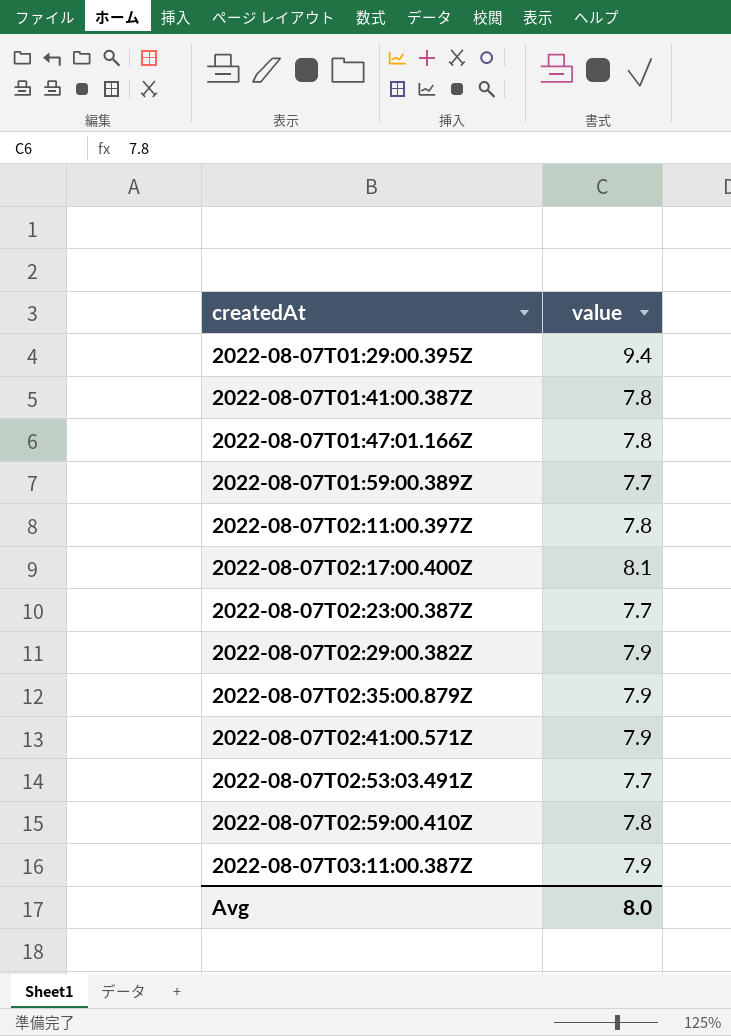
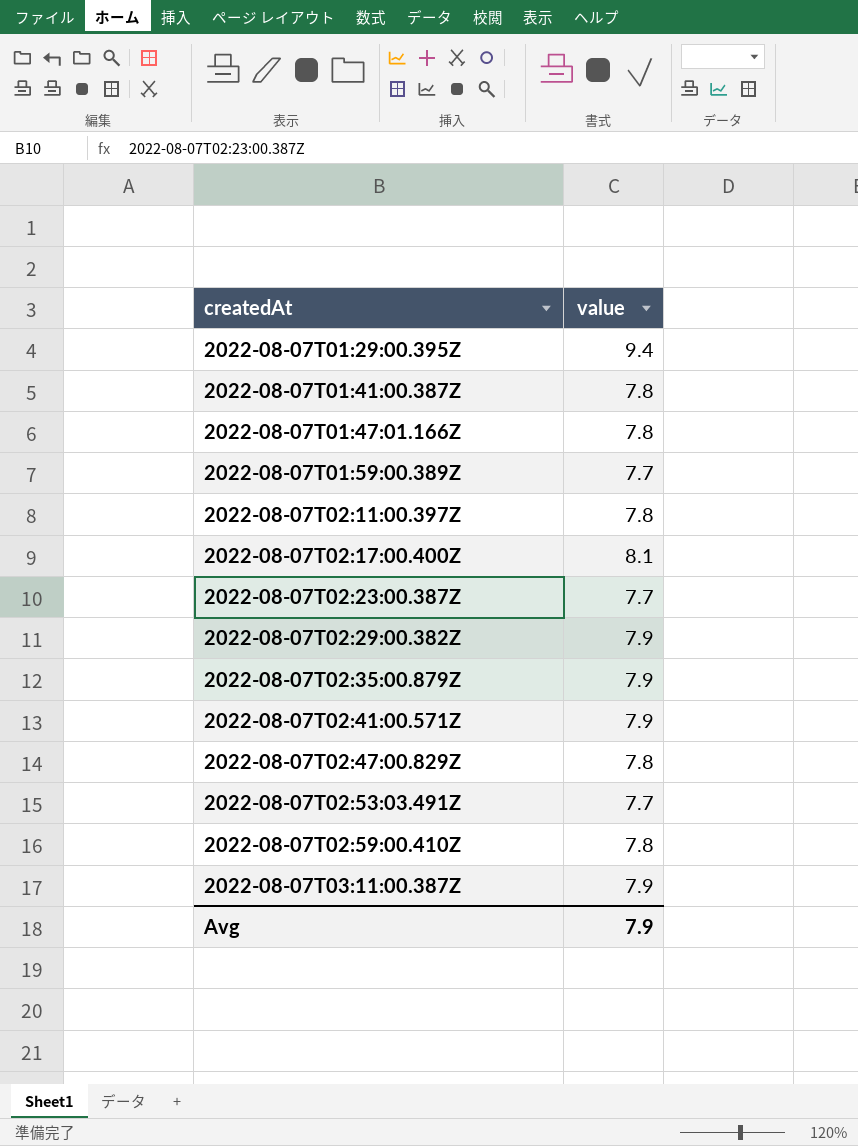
row 2022-08-07T02:47:00.829Z: none -> 7.8
Avg | value: 8.0 -> 7.9

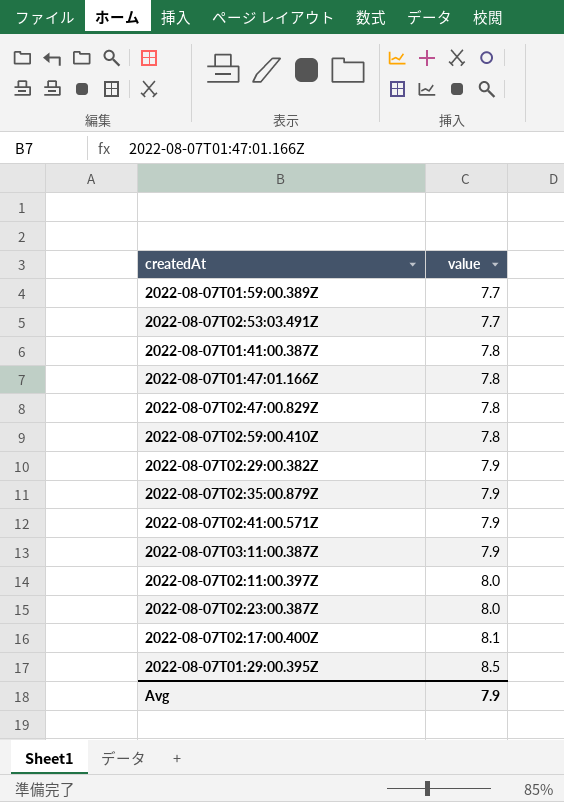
row order: createdAt ascending -> value ascending
2022-08-07T02:11:00.397Z | value: 7.8 -> 8.0
2022-08-07T02:23:00.387Z | value: 7.7 -> 8.0
2022-08-07T01:29:00.395Z | value: 9.4 -> 8.5

